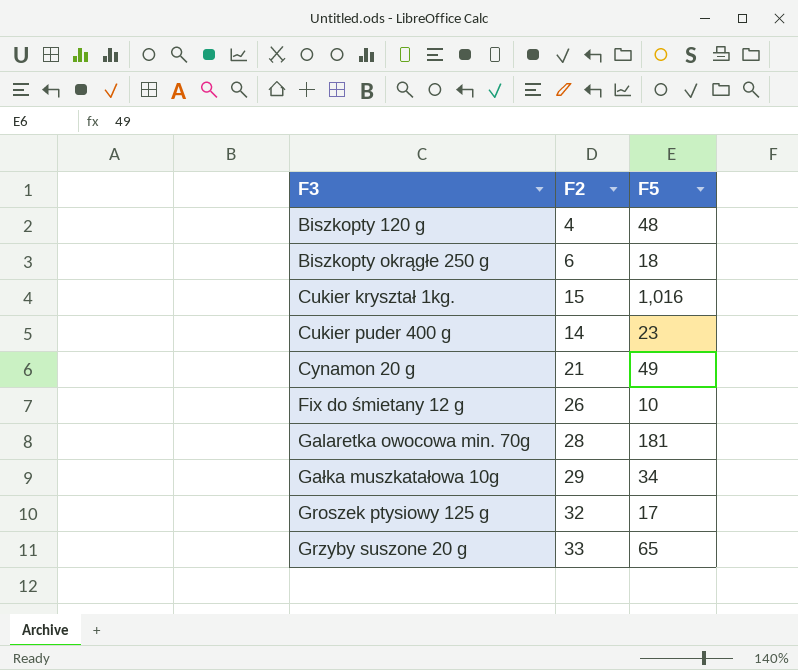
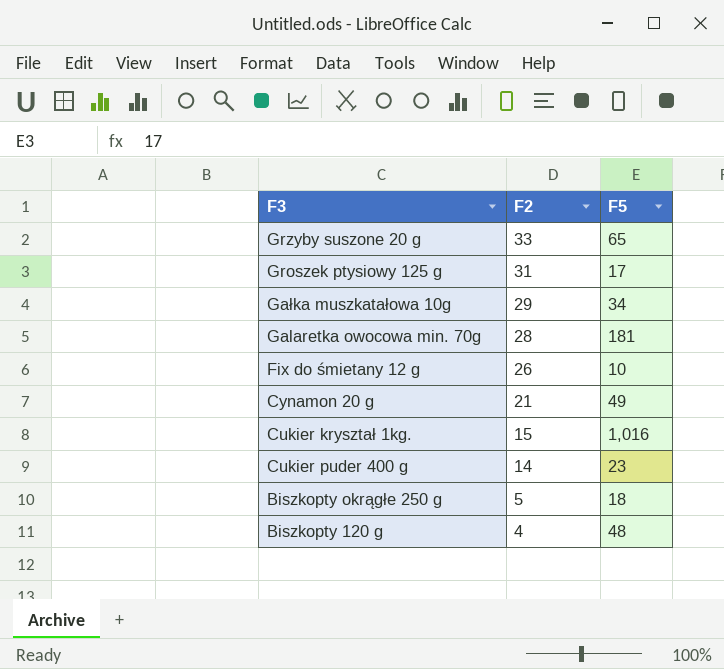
row order: F3 ascending -> F2 descending
Groszek ptysiowy 125 g | F2: 32 -> 31
Biszkopty okrągłe 250 g | F2: 6 -> 5

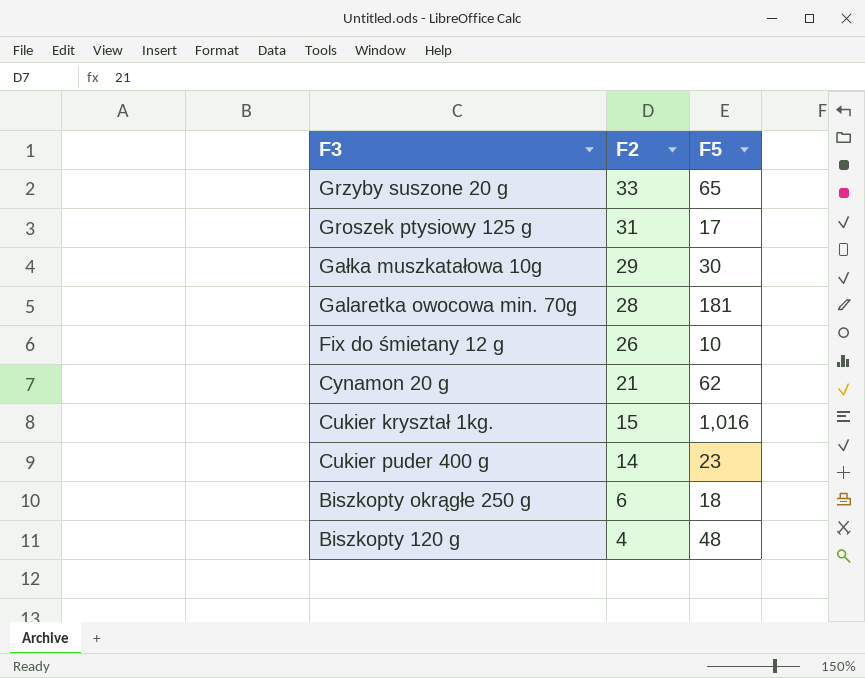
Gałka muszkatałowa 10g | F5: 34 -> 30
Cynamon 20 g | F5: 49 -> 62
Biszkopty okrągłe 250 g | F2: 5 -> 6

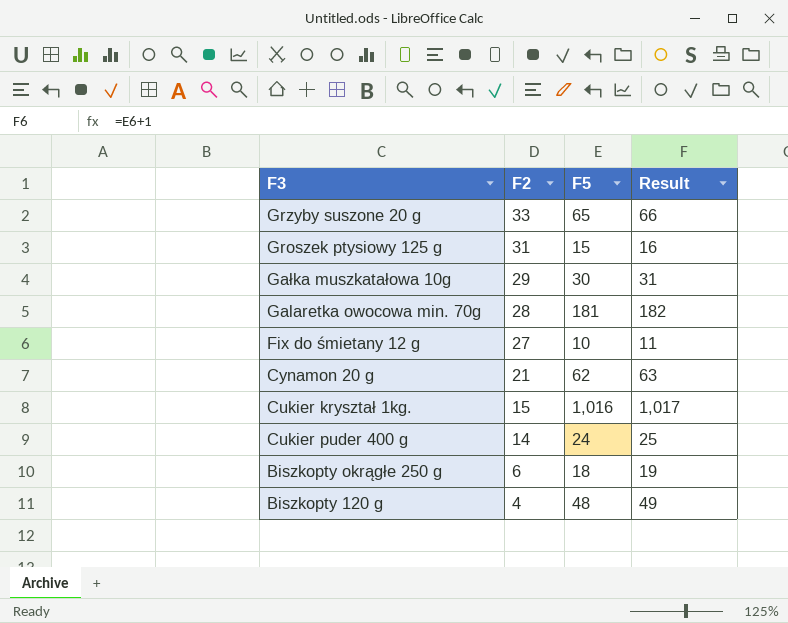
column Result | formula: none -> [F5] + 1
Groszek ptysiowy 125 g | F5: 17 -> 15
Fix do śmietany 12 g | F2: 26 -> 27
Cukier puder 400 g | F5: 23 -> 24

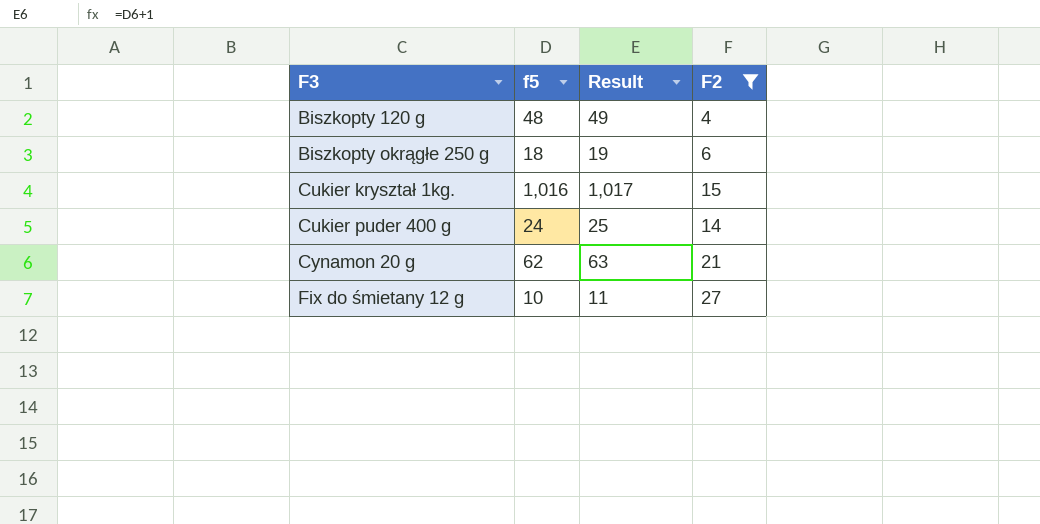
filter: none -> F2 <= 27
row order: F2 descending -> F3 ascending
column name: F5 -> f5
column F2 | position: 2 -> 4

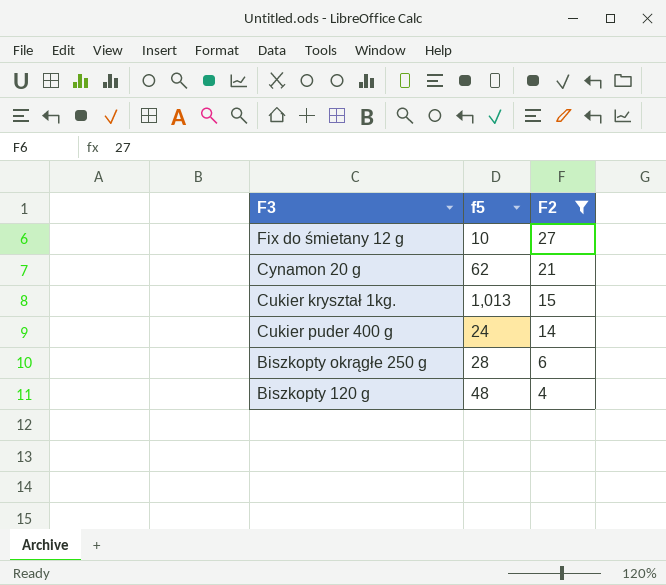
row order: F3 ascending -> F2 descending
column Result | formula: [f5] + 1 -> none
Cukier kryształ 1kg. | f5: 1,016 -> 1,013
Biszkopty okrągłe 250 g | f5: 18 -> 28

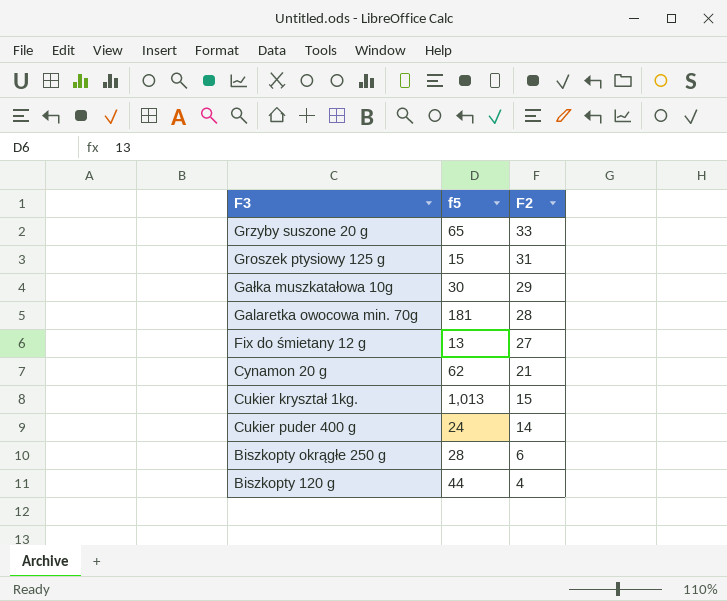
filter: F2 <= 27 -> none
Fix do śmietany 12 g | f5: 10 -> 13
Biszkopty 120 g | f5: 48 -> 44

